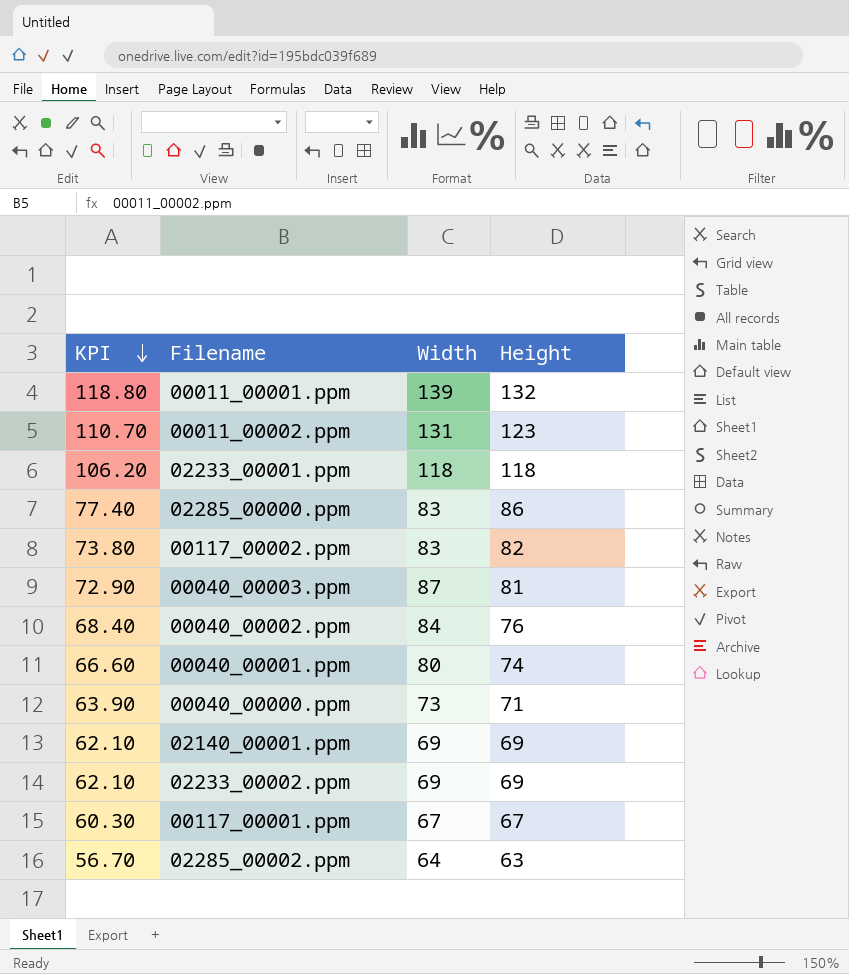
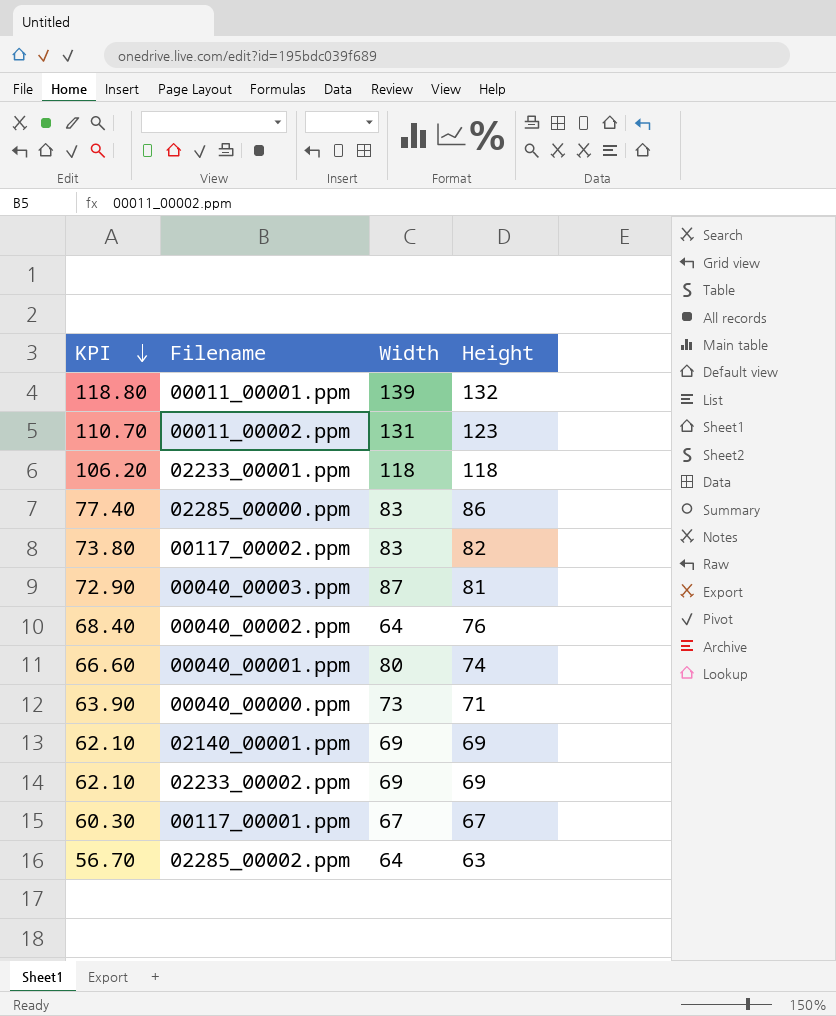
00040_00002.ppm | Width: 84 -> 64

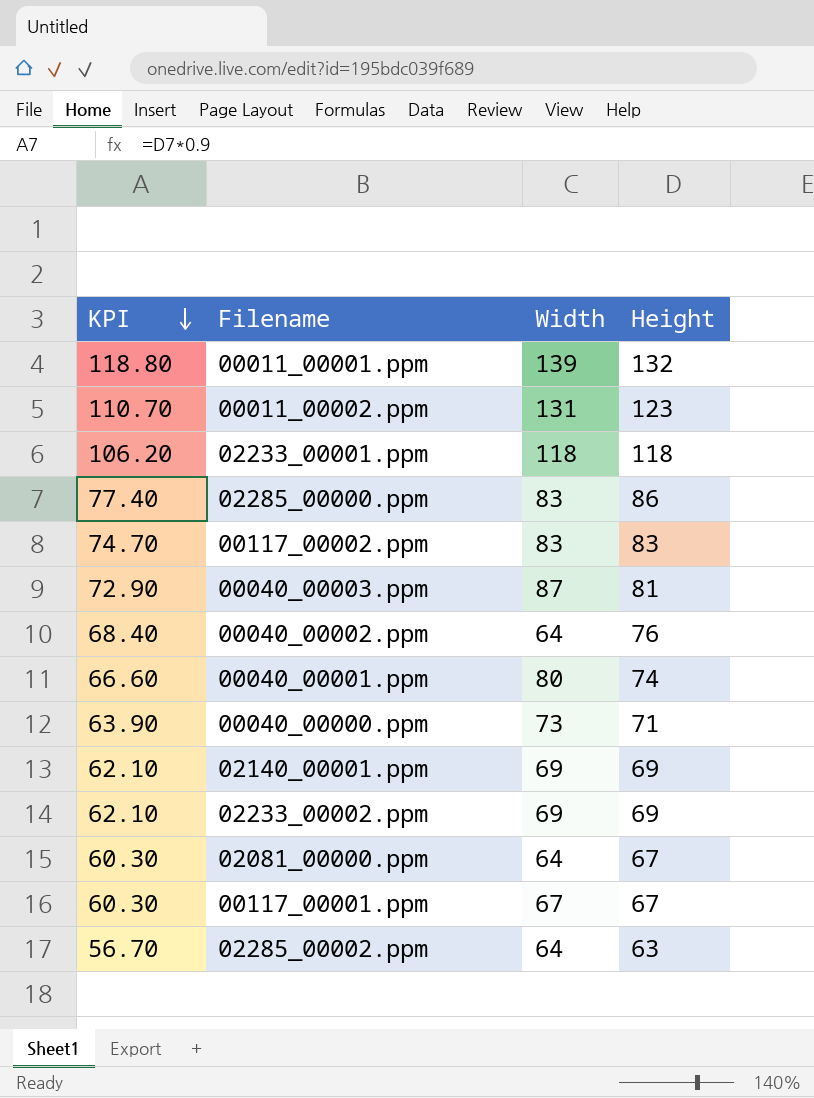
00117_00002.ppm | KPI: 73.80 -> 74.70
00117_00002.ppm | Height: 82 -> 83
row 02081_00000.ppm: none -> 60.30 | 64 | 67

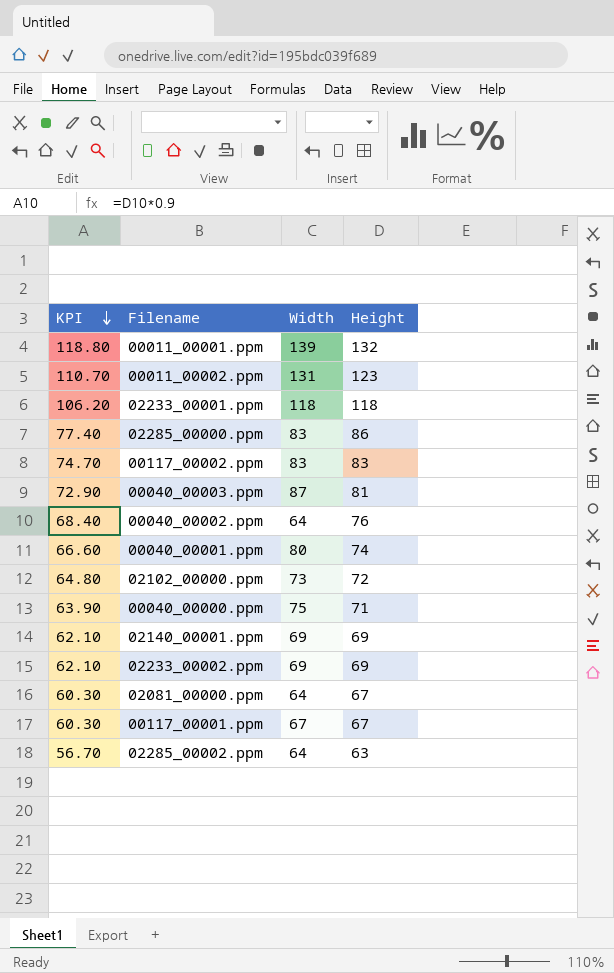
row 02102_00000.ppm: none -> 64.80 | 73 | 72
00040_00000.ppm | Width: 73 -> 75

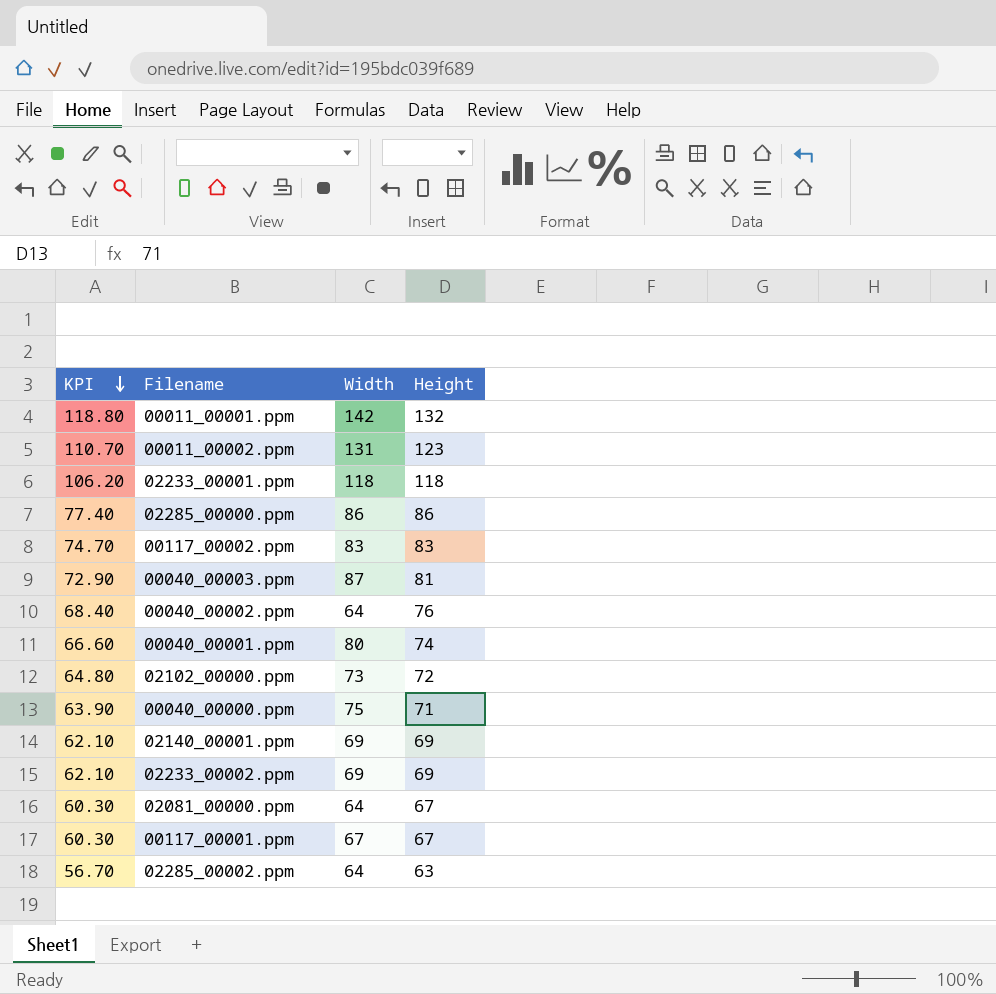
00011_00001.ppm | Width: 139 -> 142
02285_00000.ppm | Width: 83 -> 86

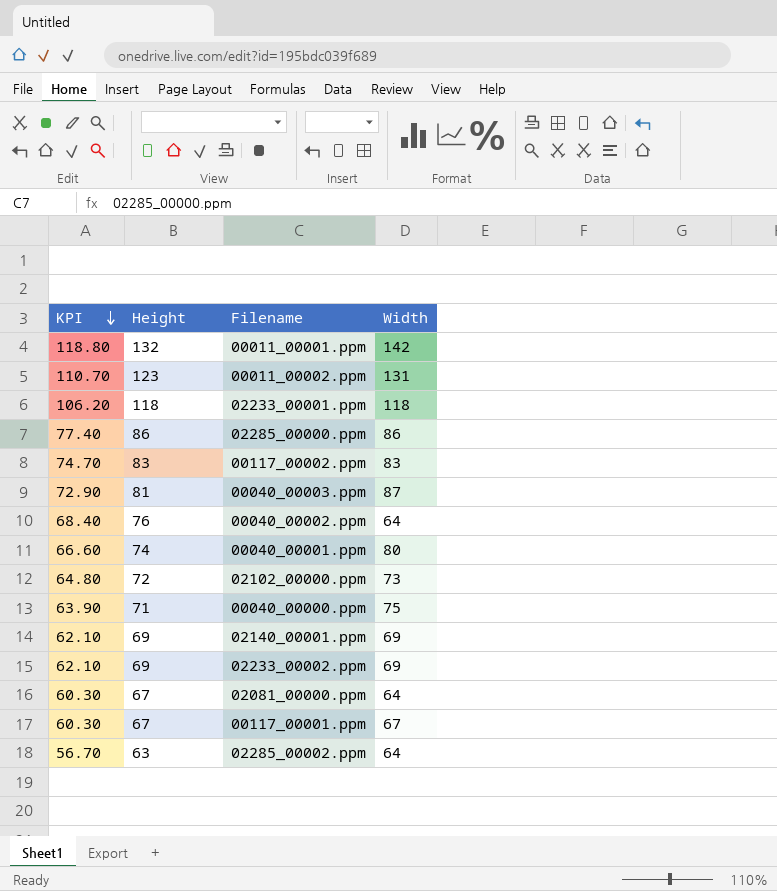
column Height | position: 4 -> 2

